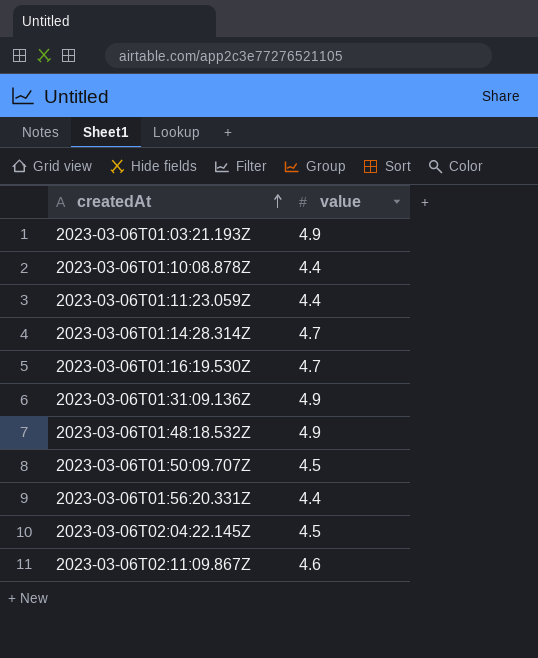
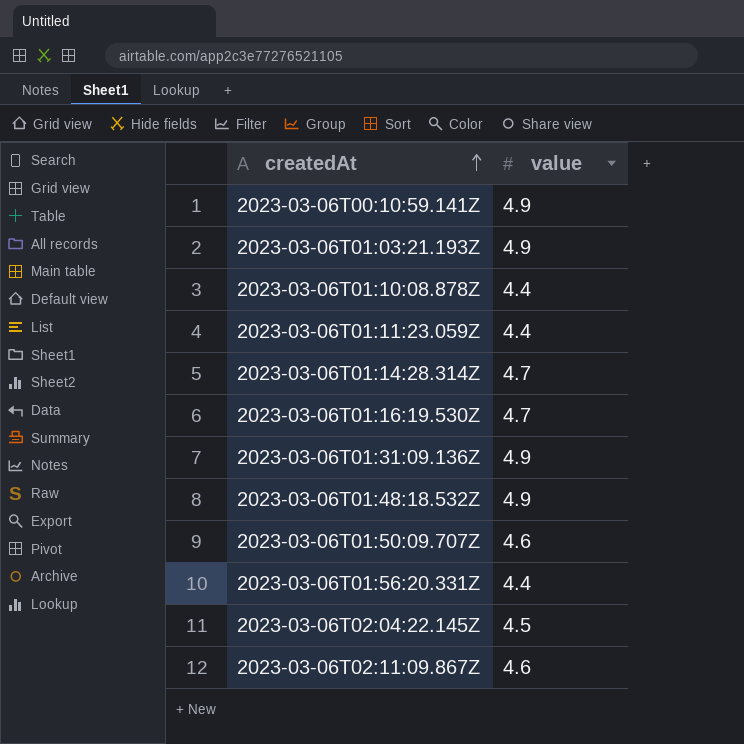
row 2023-03-06T00:10:59.141Z: none -> 4.9
2023-03-06T01:50:09.707Z | value: 4.5 -> 4.6

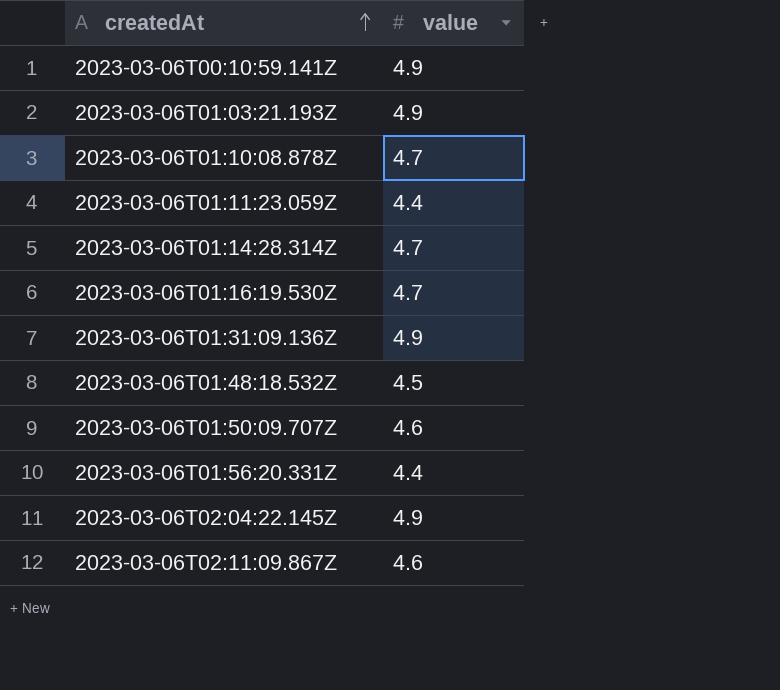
2023-03-06T01:10:08.878Z | value: 4.4 -> 4.7
2023-03-06T01:48:18.532Z | value: 4.9 -> 4.5
2023-03-06T02:04:22.145Z | value: 4.5 -> 4.9

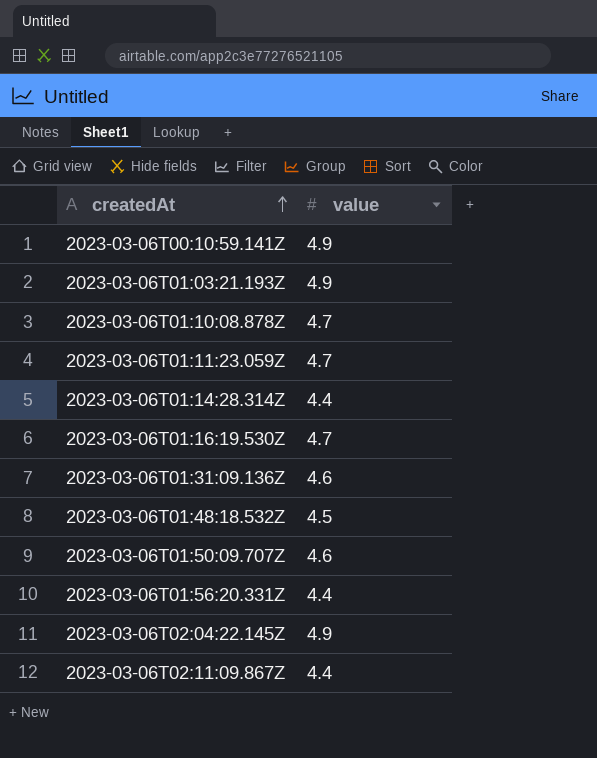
2023-03-06T01:11:23.059Z | value: 4.4 -> 4.7
2023-03-06T01:14:28.314Z | value: 4.7 -> 4.4
2023-03-06T01:31:09.136Z | value: 4.9 -> 4.6
2023-03-06T02:11:09.867Z | value: 4.6 -> 4.4

